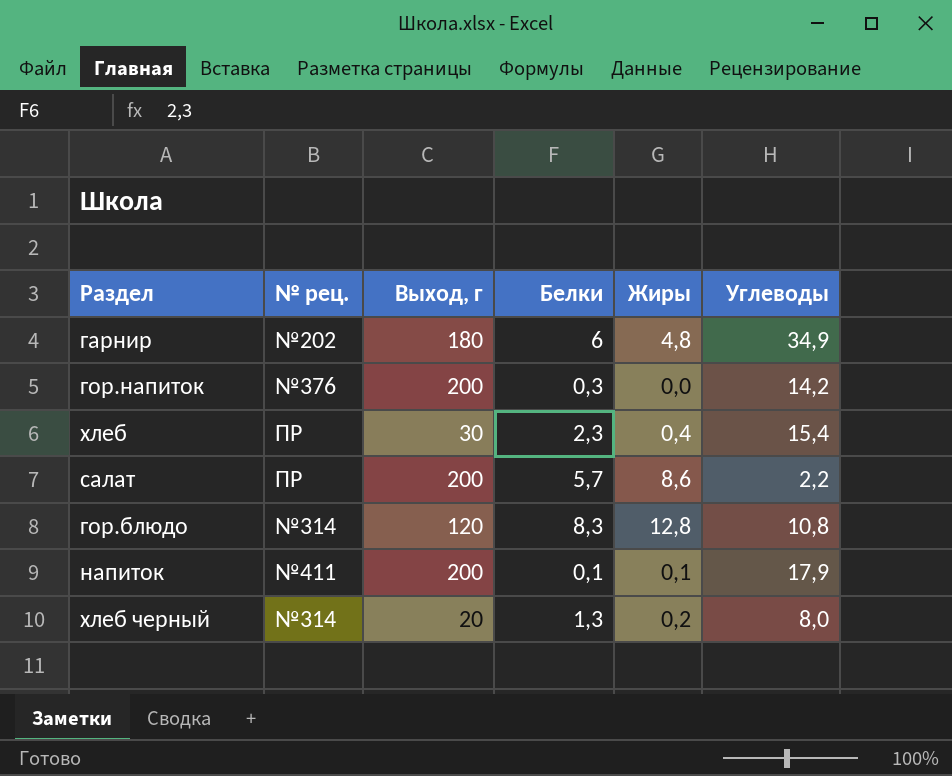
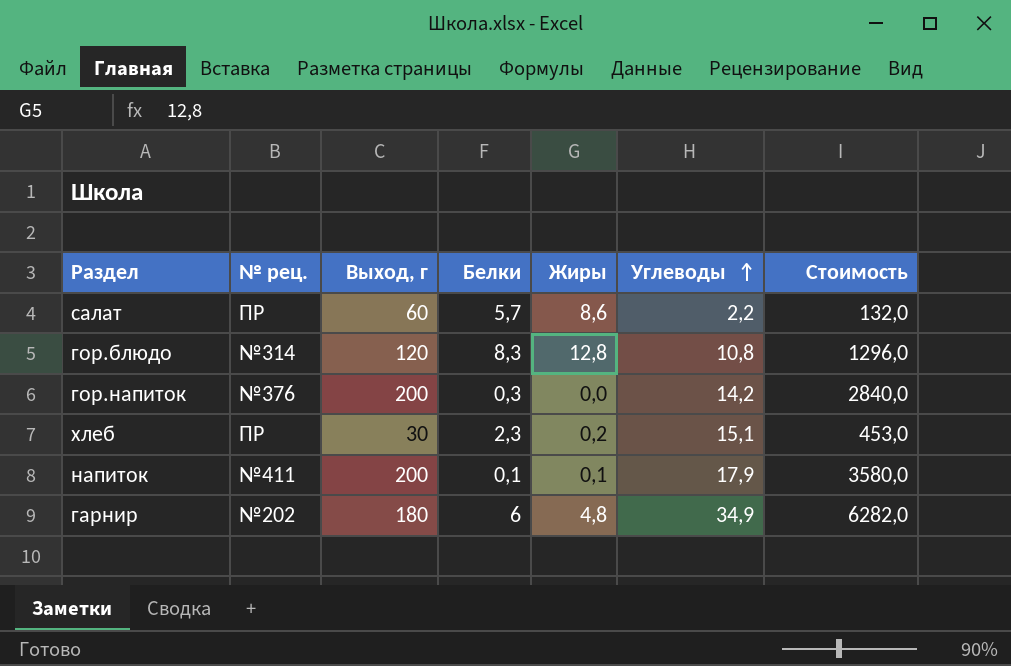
row order: none -> Углеводы ascending
column Стоимость | formula: none -> [Выход, г] * [Углеводы]
row хлеб черный: №314 | 20 | 1,3 | 0,2 | 8,0 -> none
салат | Выход, г: 200 -> 60
хлеб | Жиры: 0,4 -> 0,2
хлеб | Углеводы: 15,4 -> 15,1

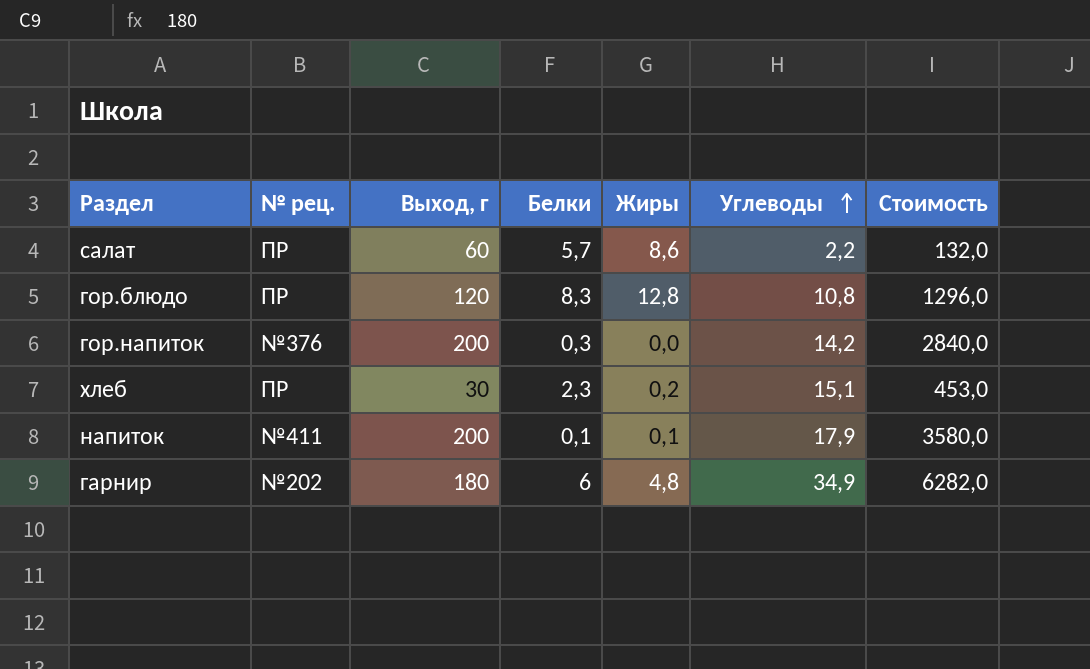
гор.блюдо | № рец.: №314 -> ПР

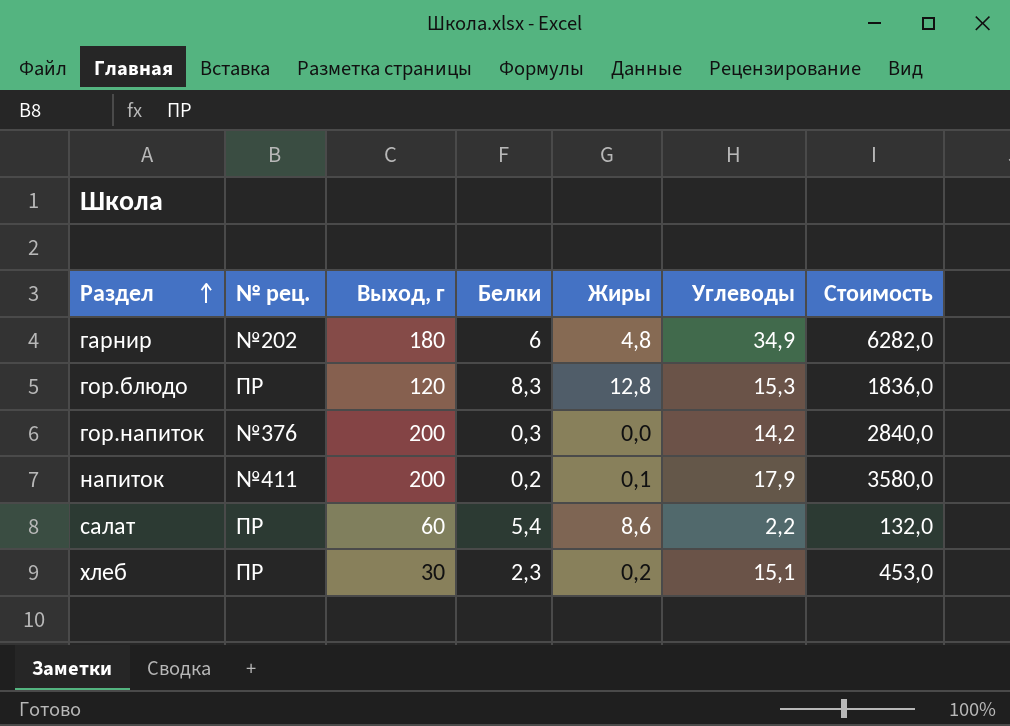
row order: Углеводы ascending -> Раздел ascending
гор.блюдо | Углеводы: 10,8 -> 15,3
гор.блюдо | Стоимость: 1296,0 -> 1836,0
напиток | Белки: 0,1 -> 0,2
салат | Белки: 5,7 -> 5,4

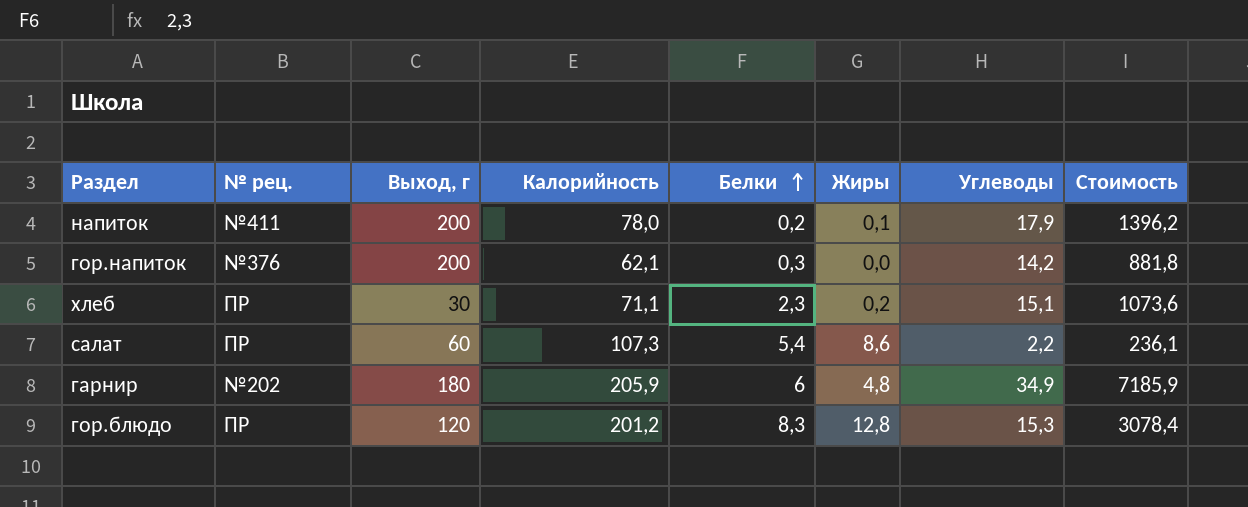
row order: Раздел ascending -> Белки ascending
column Калорийность | position: none -> 4
column Стоимость | formula: [Выход, г] * [Углеводы] -> [Калорийность] * [Углеводы]

